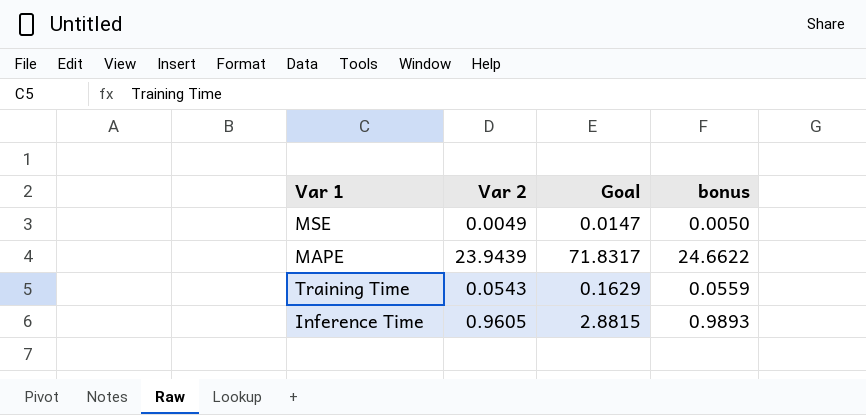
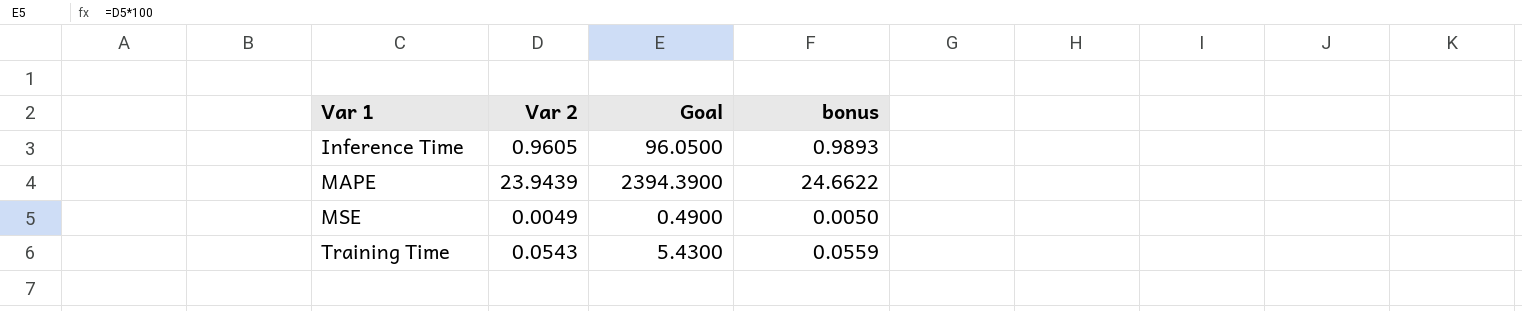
row order: none -> Var 1 ascending
column Goal | formula: [Var 2] * 3 -> [Var 2] * 100

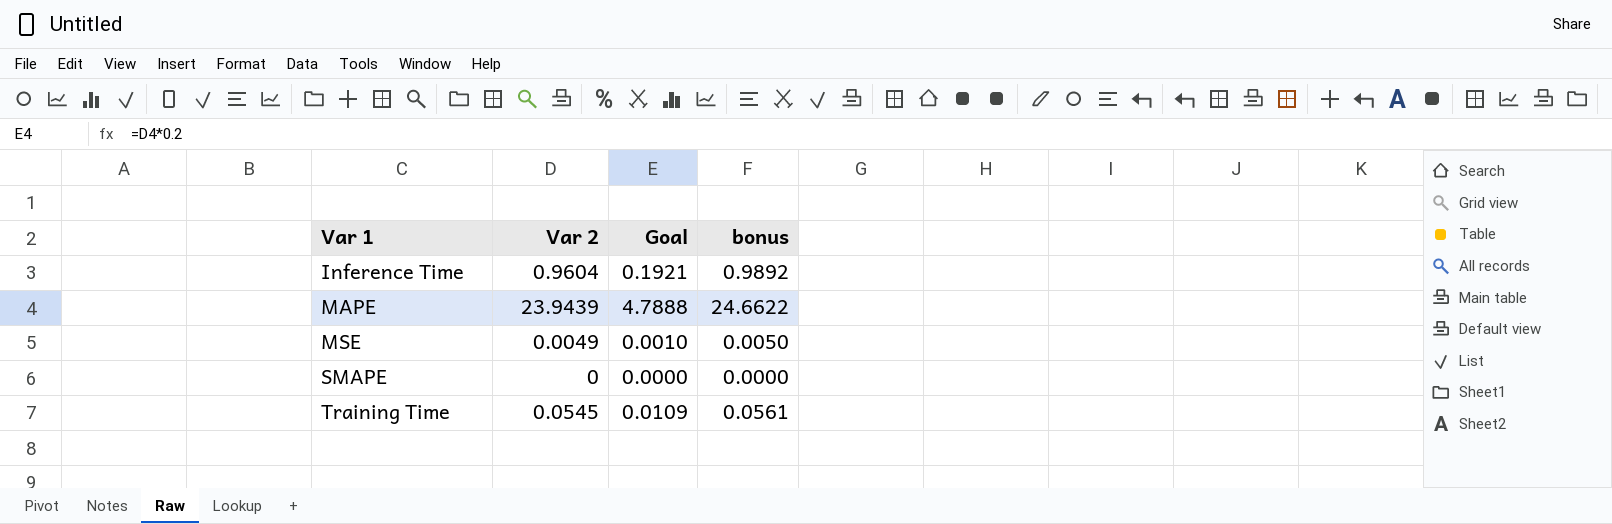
column Goal | formula: [Var 2] * 100 -> [Var 2] * 0.2
Inference Time | Var 2: 0.9605 -> 0.9604
Inference Time | bonus: 0.9893 -> 0.9892
row SMAPE: none -> 0 | 0.0000 | 0.0000
Training Time | Var 2: 0.0543 -> 0.0545
Training Time | bonus: 0.0559 -> 0.0561

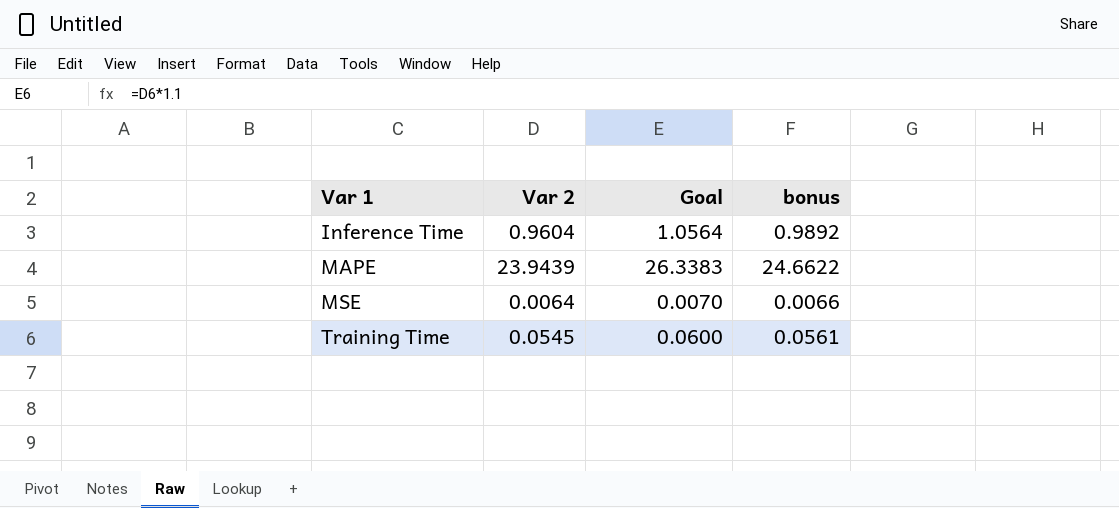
column Goal | formula: [Var 2] * 0.2 -> [Var 2] * 1.1
row SMAPE: 0 | 0.0000 | 0.0000 -> none
MSE | Var 2: 0.0049 -> 0.0064
MSE | bonus: 0.0050 -> 0.0066

